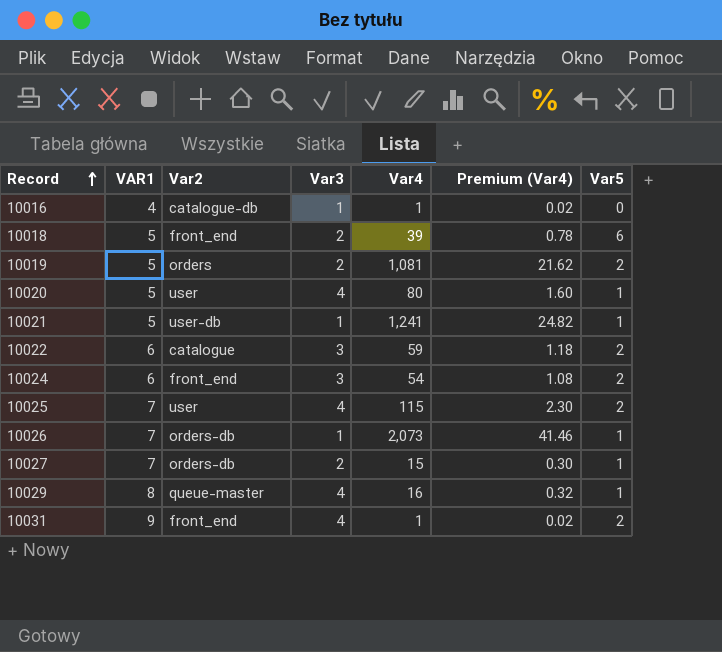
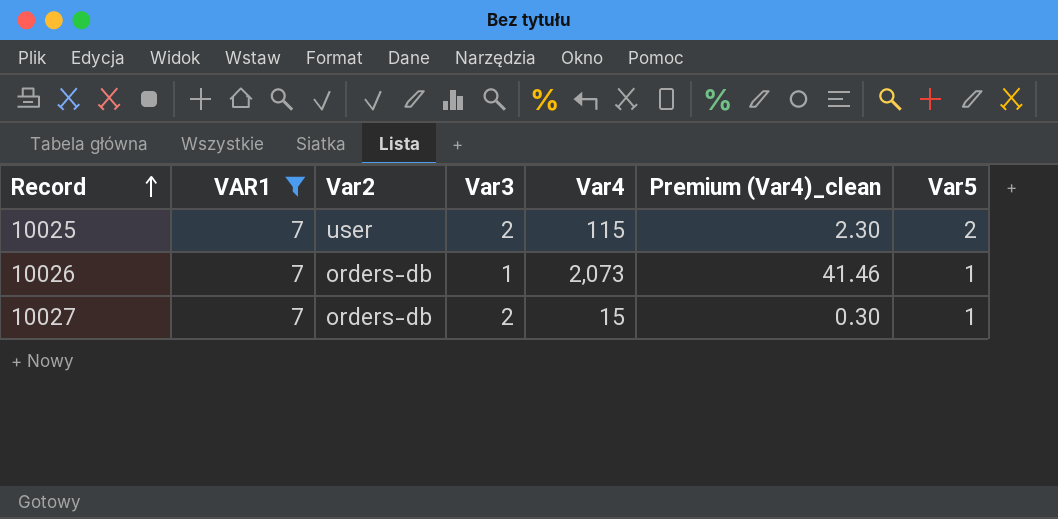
filter: none -> VAR1 = 7
column name: Premium (Var4) -> Premium (Var4)_clean
10025 | Var3: 4 -> 2

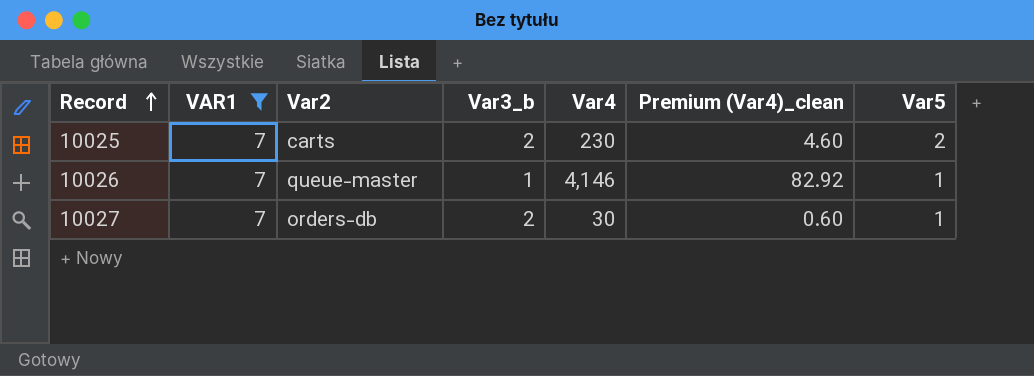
column name: Var3 -> Var3_b
10025 | Var2: user -> carts
10025 | Var4: 115 -> 230
10025 | Premium (Var4)_clean: 2.30 -> 4.60
10026 | Var2: orders-db -> queue-master
10026 | Var4: 2,073 -> 4,146
10026 | Premium (Var4)_clean: 41.46 -> 82.92
10027 | Var4: 15 -> 30
10027 | Premium (Var4)_clean: 0.30 -> 0.60

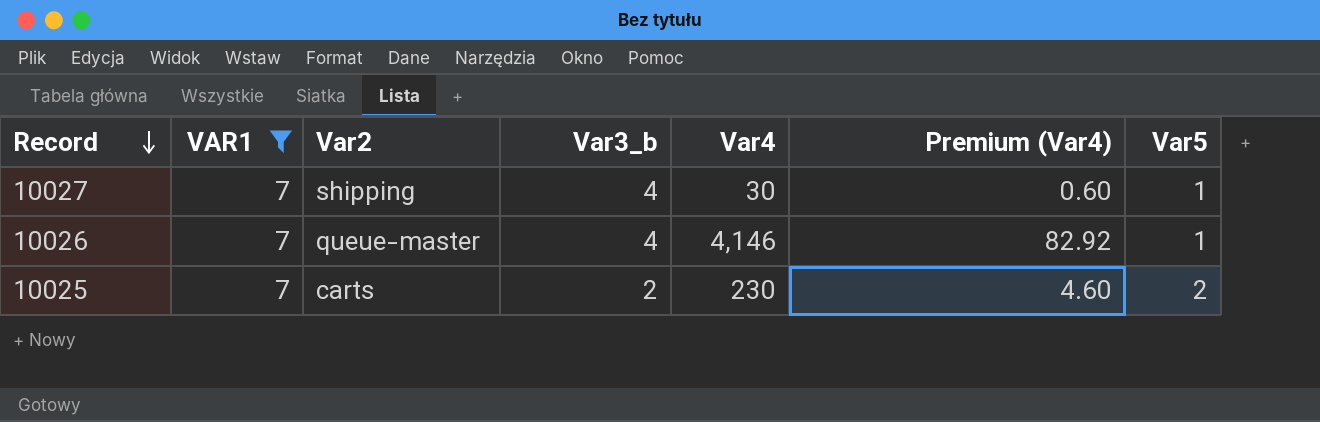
row order: Record ascending -> Record descending
column name: Premium (Var4)_clean -> Premium (Var4)
10027 | Var2: orders-db -> shipping
10027 | Var3_b: 2 -> 4
10026 | Var3_b: 1 -> 4

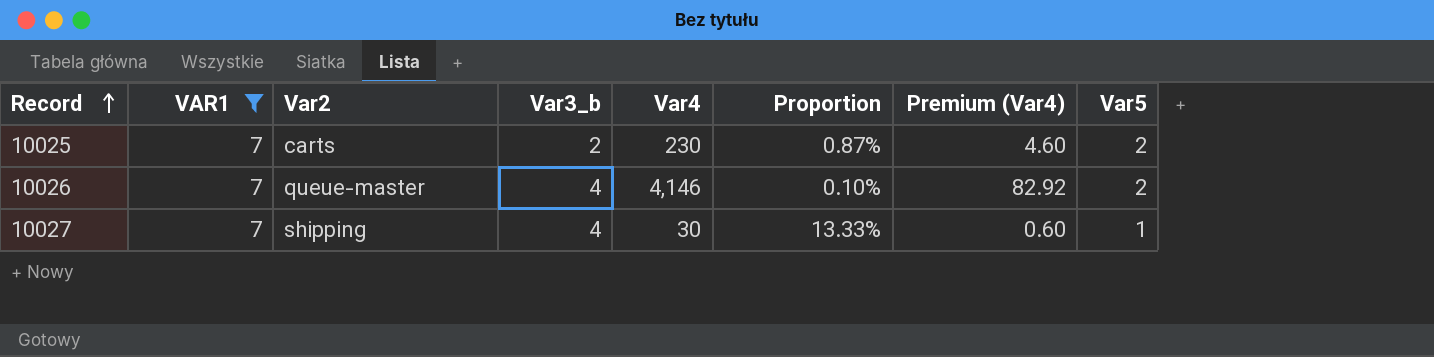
row order: Record descending -> Record ascending
column Proportion | formula: none -> [Var3_b] / [Var4]
10026 | Var5: 1 -> 2

